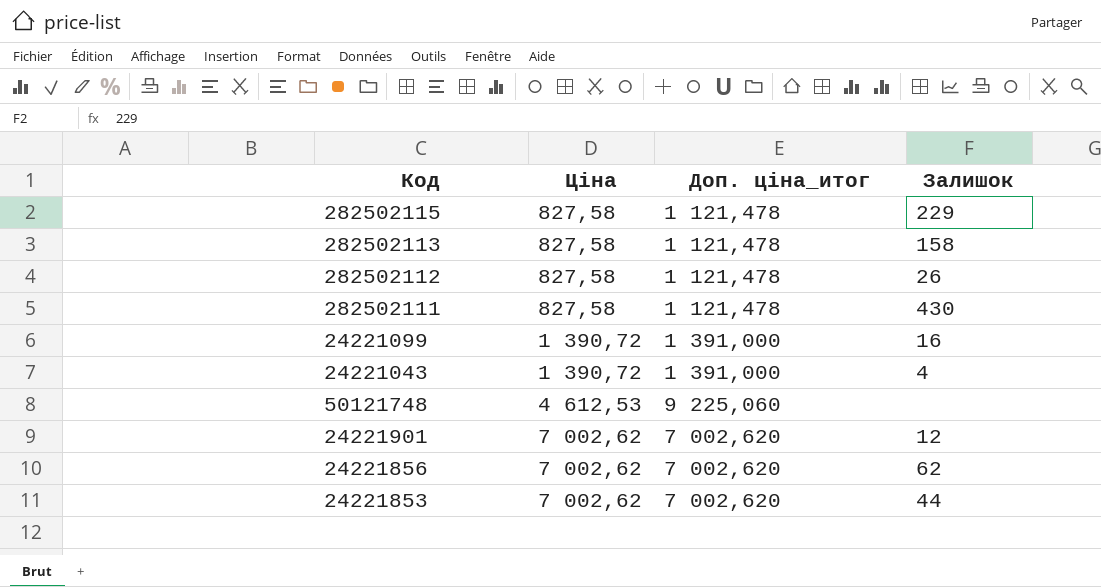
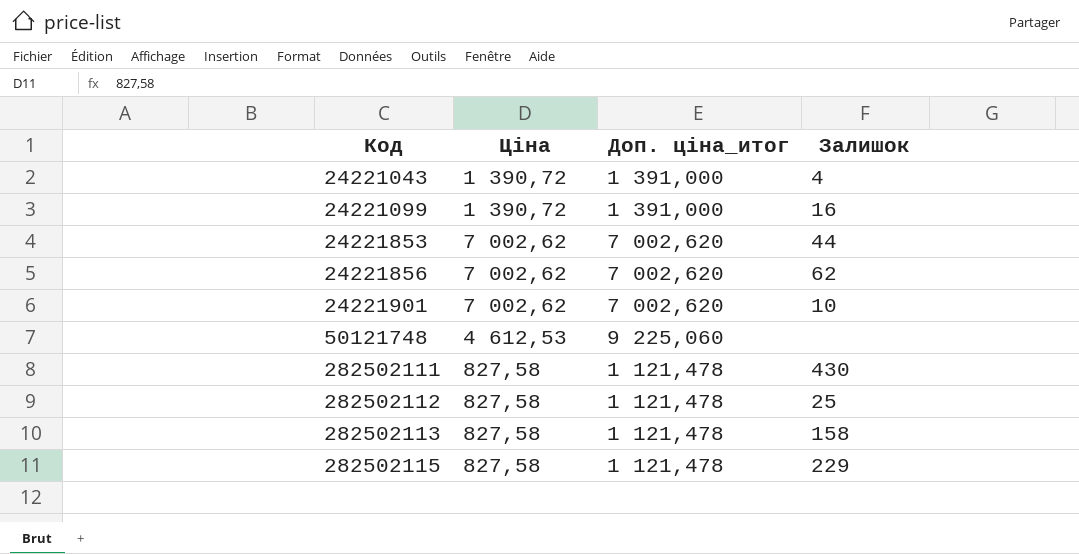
row order: Ціна ascending -> Код ascending
24221901 | Залишок: 12 -> 10
282502112 | Залишок: 26 -> 25

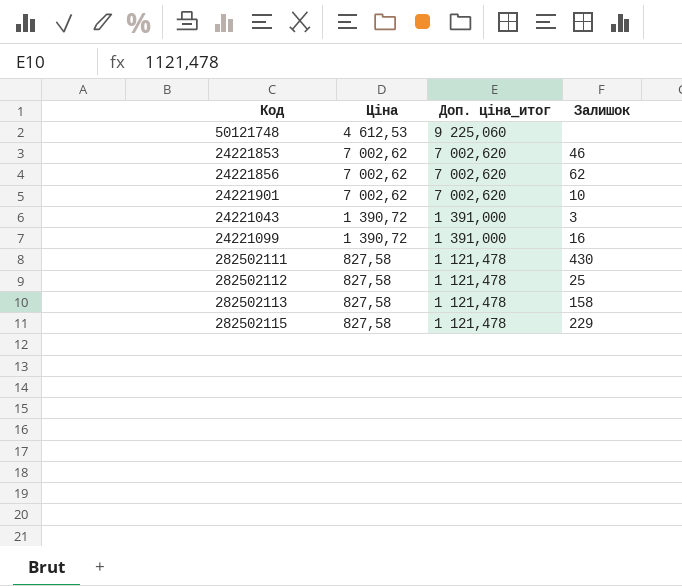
row order: Код ascending -> Доп. ціна_итог descending
24221853 | Залишок: 44 -> 46
24221043 | Залишок: 4 -> 3

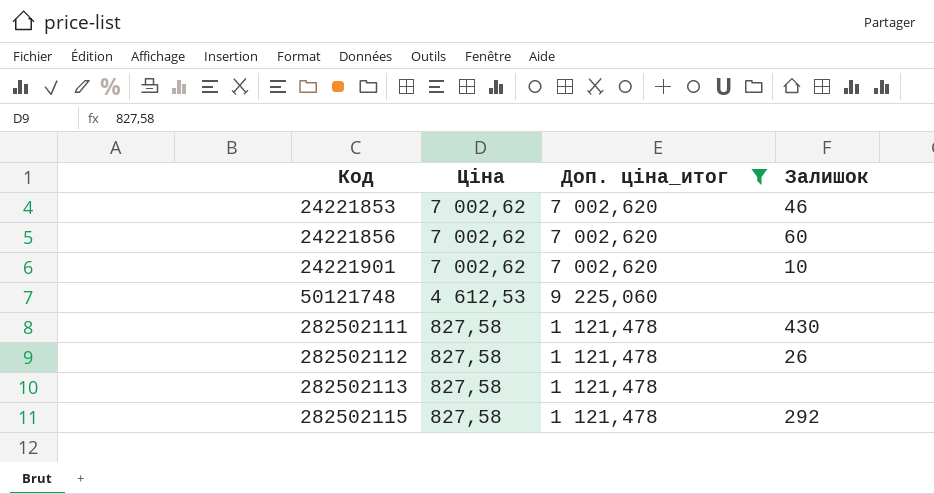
filter: none -> Доп. ціна_итог != 1 391,000
row order: Доп. ціна_итог descending -> Код ascending
24221856 | Залишок: 62 -> 60
282502112 | Залишок: 25 -> 26
282502113 | Залишок: 158 -> none
282502115 | Залишок: 229 -> 292

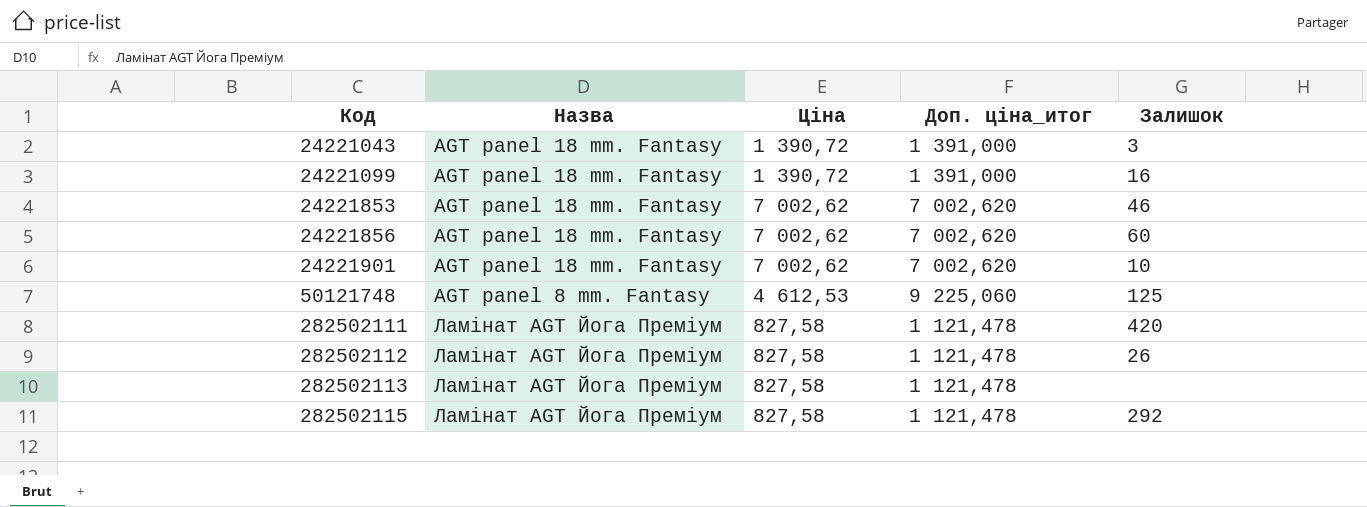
filter: Доп. ціна_итог != 1 391,000 -> none
column Назва | position: none -> 2
50121748 | Залишок: none -> 125
282502111 | Залишок: 430 -> 420

